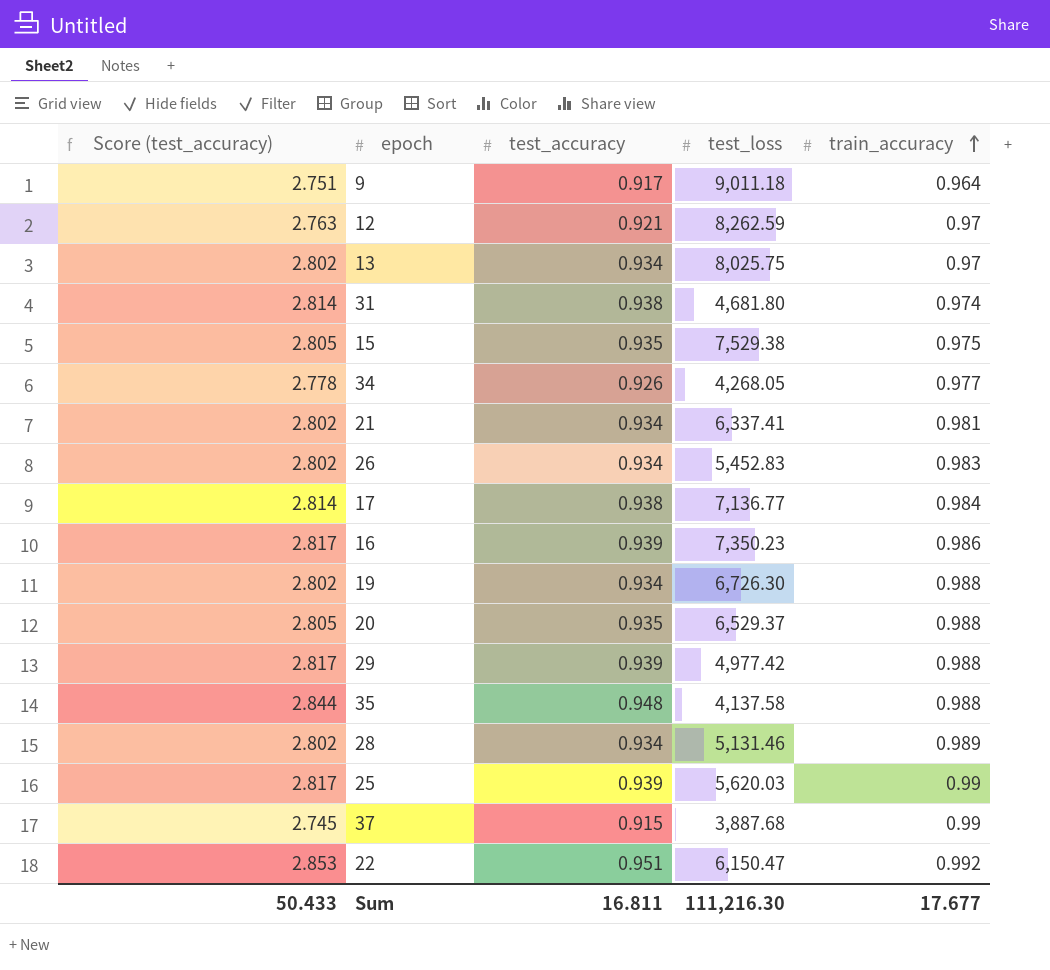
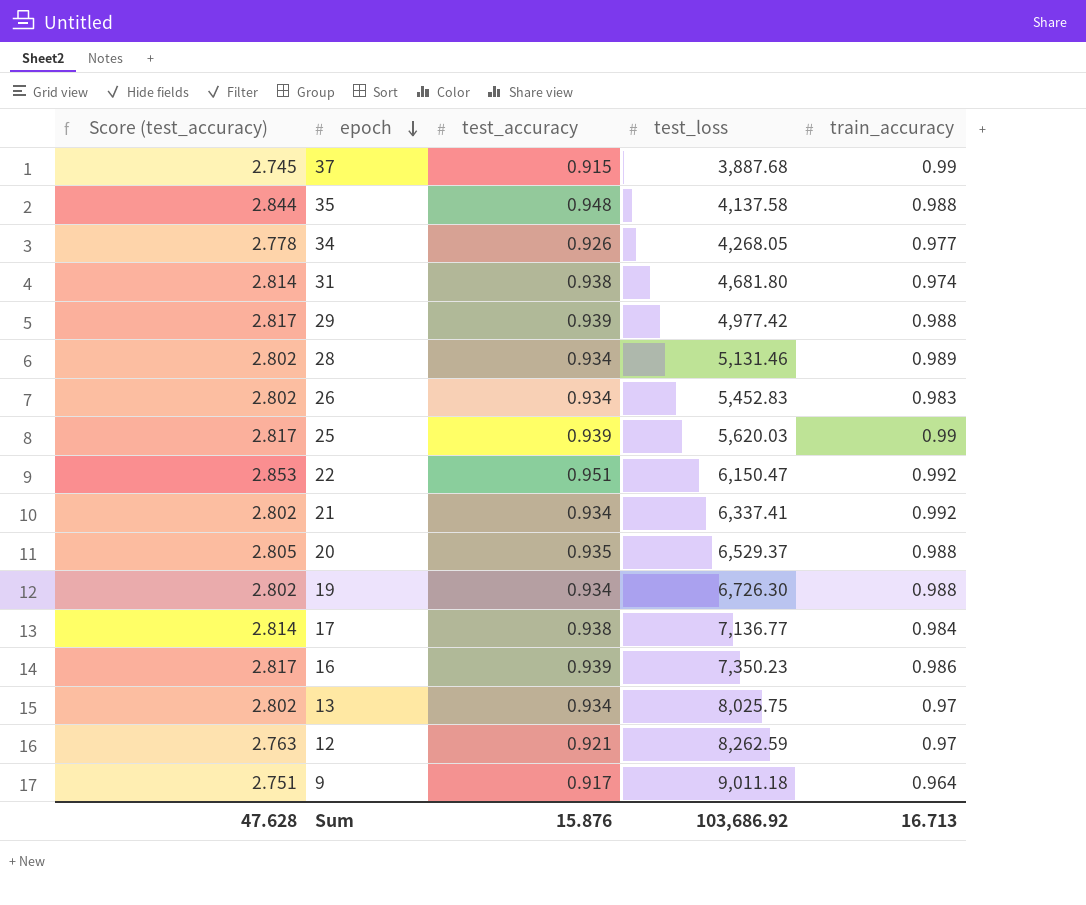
row order: train_accuracy ascending -> epoch descending
row 15: 2.805 | 0.935 | 7,529.38 | 0.975 -> none
21 | train_accuracy: 0.981 -> 0.992
Sum | Score (test_accuracy): 50.433 -> 47.628
Sum | test_accuracy: 16.811 -> 15.876
Sum | test_loss: 111,216.30 -> 103,686.92
Sum | train_accuracy: 17.677 -> 16.713

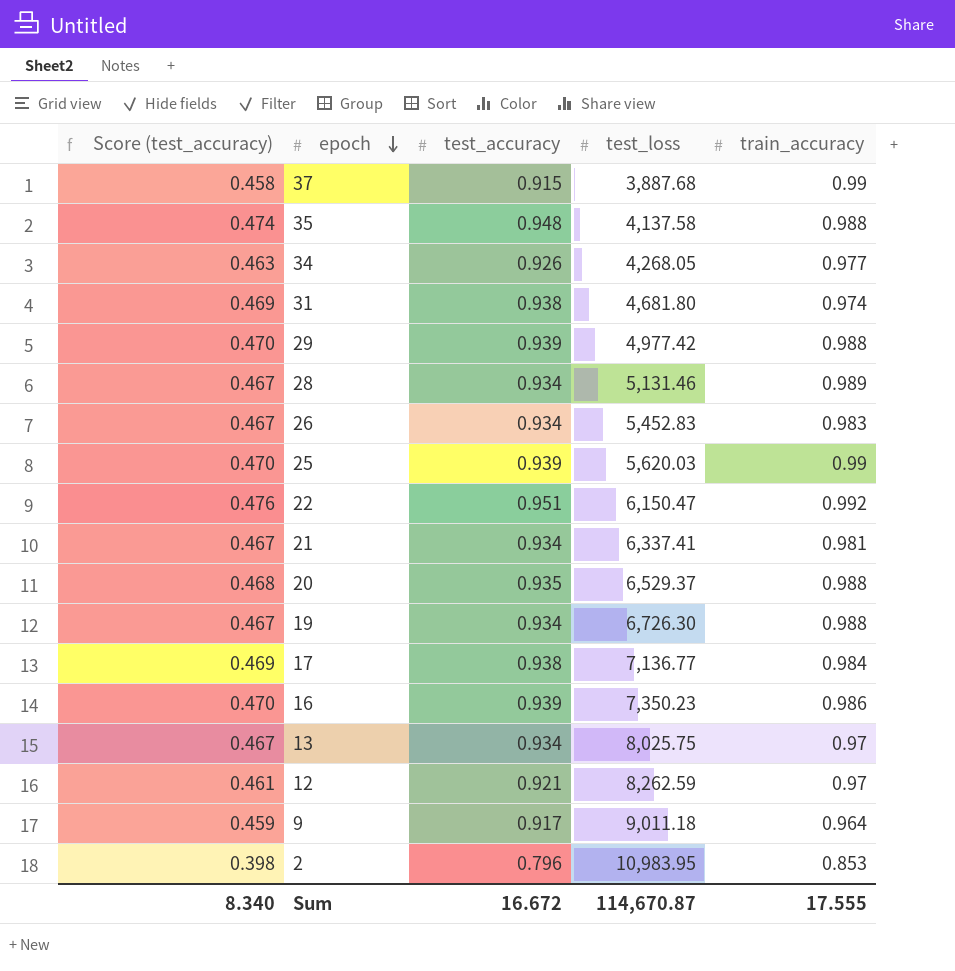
column Score (test_accuracy) | formula: [test_accuracy] * 3 -> [test_accuracy] * 0.5
21 | train_accuracy: 0.992 -> 0.981
row 2: none -> 0.398 | 0.796 | 10,983.95 | 0.853
Sum | Score (test_accuracy): 47.628 -> 8.340
Sum | test_accuracy: 15.876 -> 16.672
Sum | test_loss: 103,686.92 -> 114,670.87
Sum | train_accuracy: 16.713 -> 17.555

